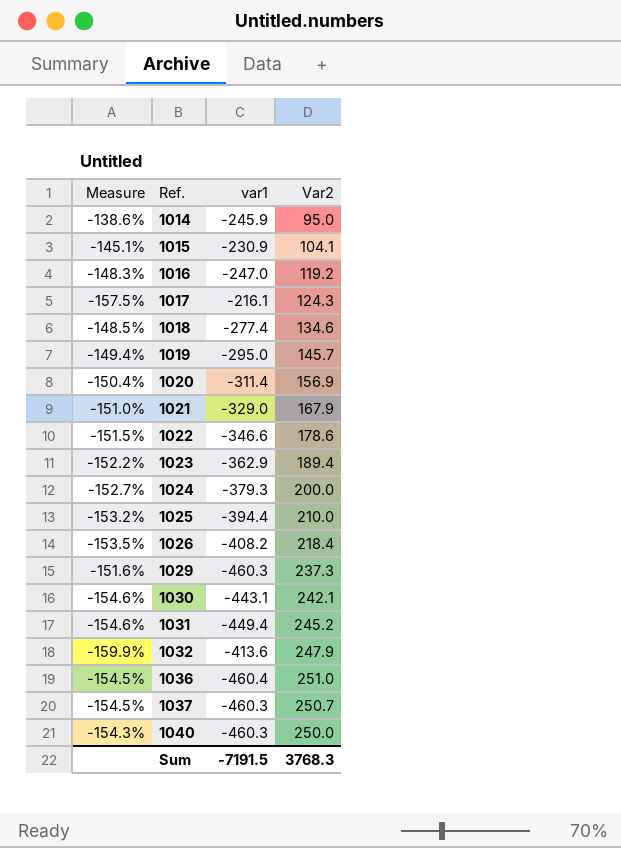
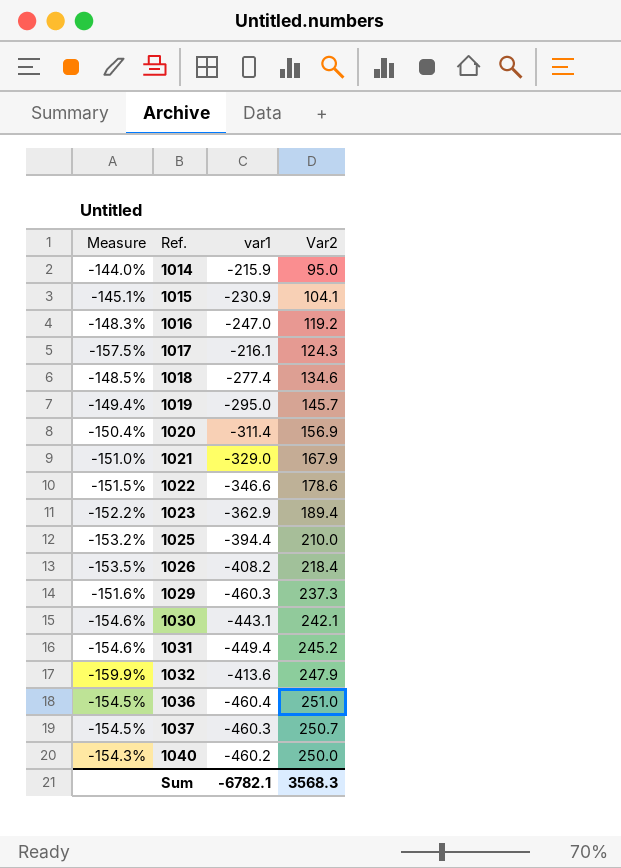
row 1024: -152.7% | -379.3 | 200.0 -> none
1014 | Measure: -138.6% -> -144.0%
1014 | var1: -245.9 -> -215.9
1040 | var1: -460.3 -> -460.2
Sum | var1: -7191.5 -> -6782.1
Sum | Var2: 3768.3 -> 3568.3

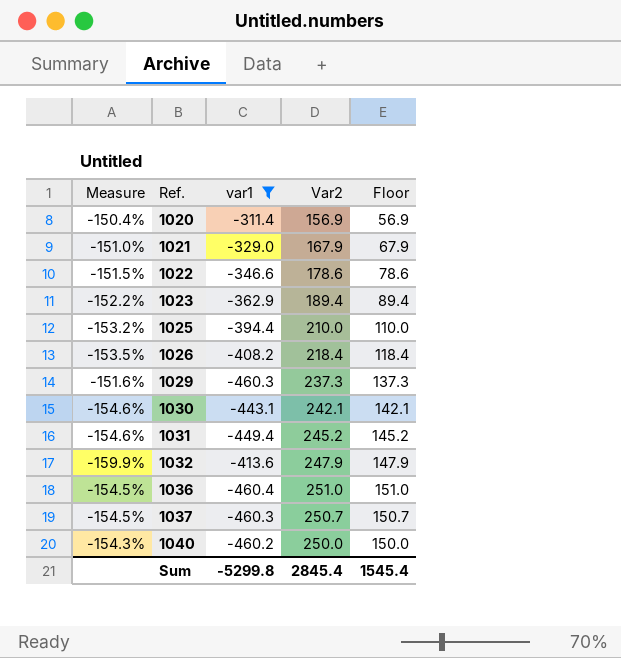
filter: none -> var1 <= -311.4
column Floor | formula: none -> [Var2] - 100
Sum | var1: -6782.1 -> -5299.8
Sum | Var2: 3568.3 -> 2845.4

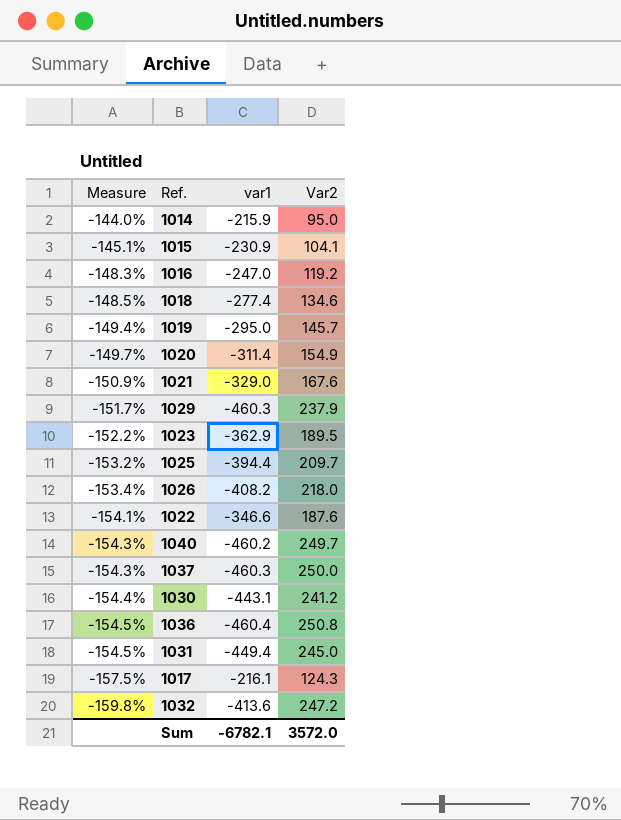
filter: var1 <= -311.4 -> none
row order: Ref. ascending -> Measure descending
column Floor | formula: [Var2] - 100 -> none
1020 | Measure: -150.4% -> -149.7%
1020 | Var2: 156.9 -> 154.9
1021 | Measure: -151.0% -> -150.9%
1021 | Var2: 167.9 -> 167.6
1029 | Measure: -151.6% -> -151.7%
1029 | Var2: 237.3 -> 237.9
1023 | Var2: 189.4 -> 189.5
1025 | Var2: 210.0 -> 209.7
1026 | Measure: -153.5% -> -153.4%
1026 | Var2: 218.4 -> 218.0
1022 | Measure: -151.5% -> -154.1%
1022 | Var2: 178.6 -> 187.6
1040 | Var2: 250.0 -> 249.7
1037 | Measure: -154.5% -> -154.3%
1037 | Var2: 250.7 -> 250.0
1030 | Measure: -154.6% -> -154.4%
1030 | Var2: 242.1 -> 241.2
1036 | Var2: 251.0 -> 250.8
1031 | Measure: -154.6% -> -154.5%
1031 | Var2: 245.2 -> 245.0
1032 | Measure: -159.9% -> -159.8%
1032 | Var2: 247.9 -> 247.2
Sum | var1: -5299.8 -> -6782.1
Sum | Var2: 2845.4 -> 3572.0

